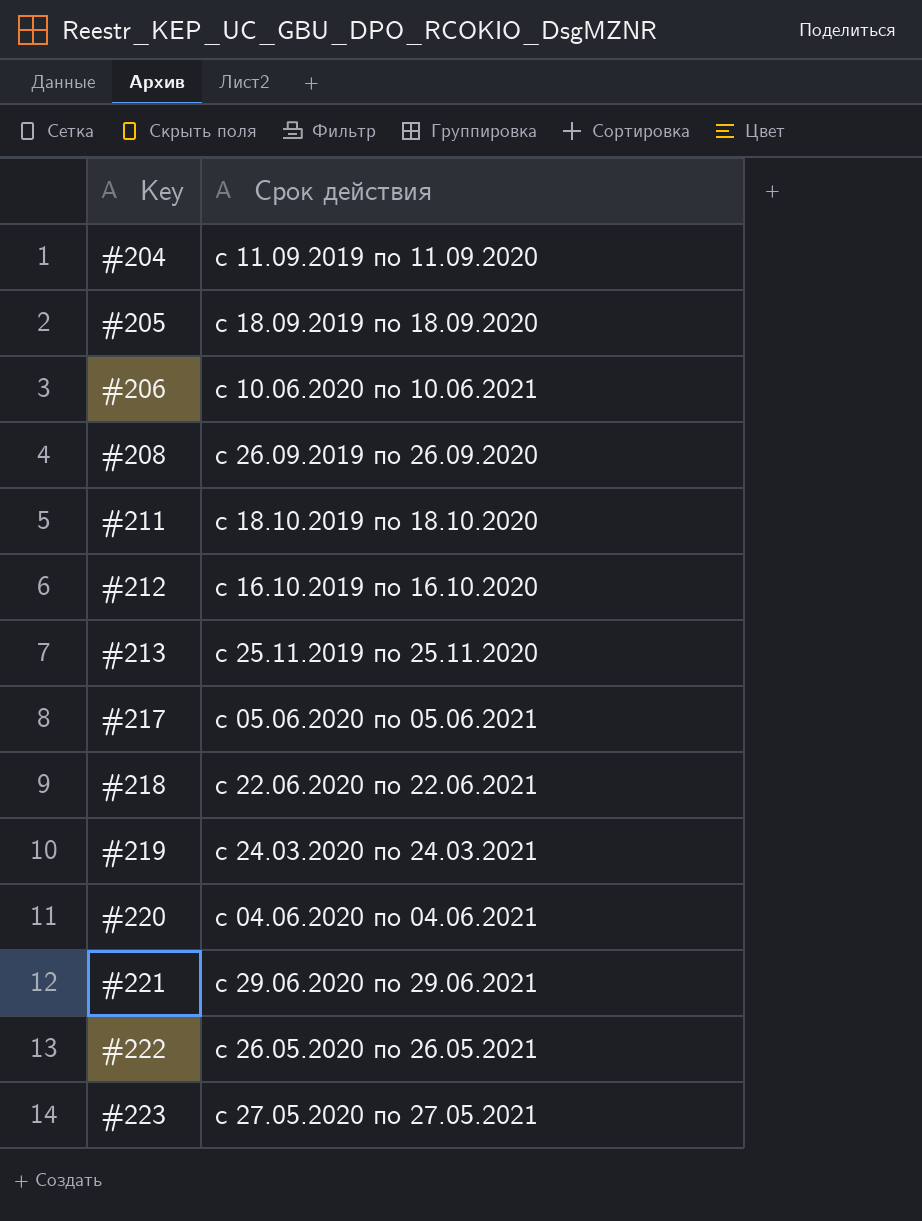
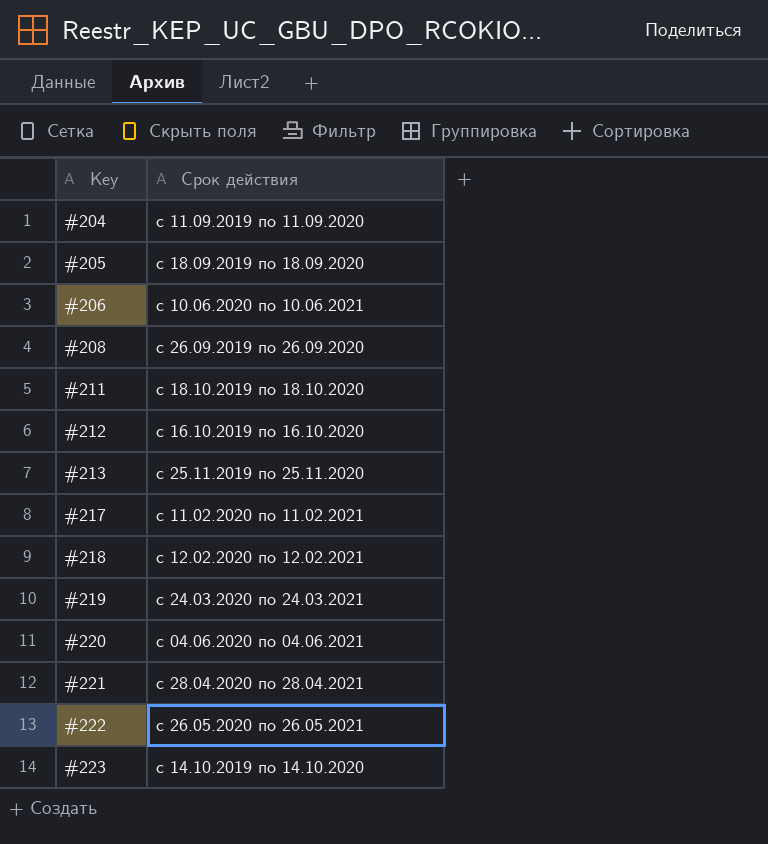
#217 | Срок действия: с 05.06.2020 по 05.06.2021 -> с 11.02.2020 по 11.02.2021
#218 | Срок действия: с 22.06.2020 по 22.06.2021 -> с 12.02.2020 по 12.02.2021
#221 | Срок действия: с 29.06.2020 по 29.06.2021 -> с 28.04.2020 по 28.04.2021
#223 | Срок действия: с 27.05.2020 по 27.05.2021 -> с 14.10.2019 по 14.10.2020

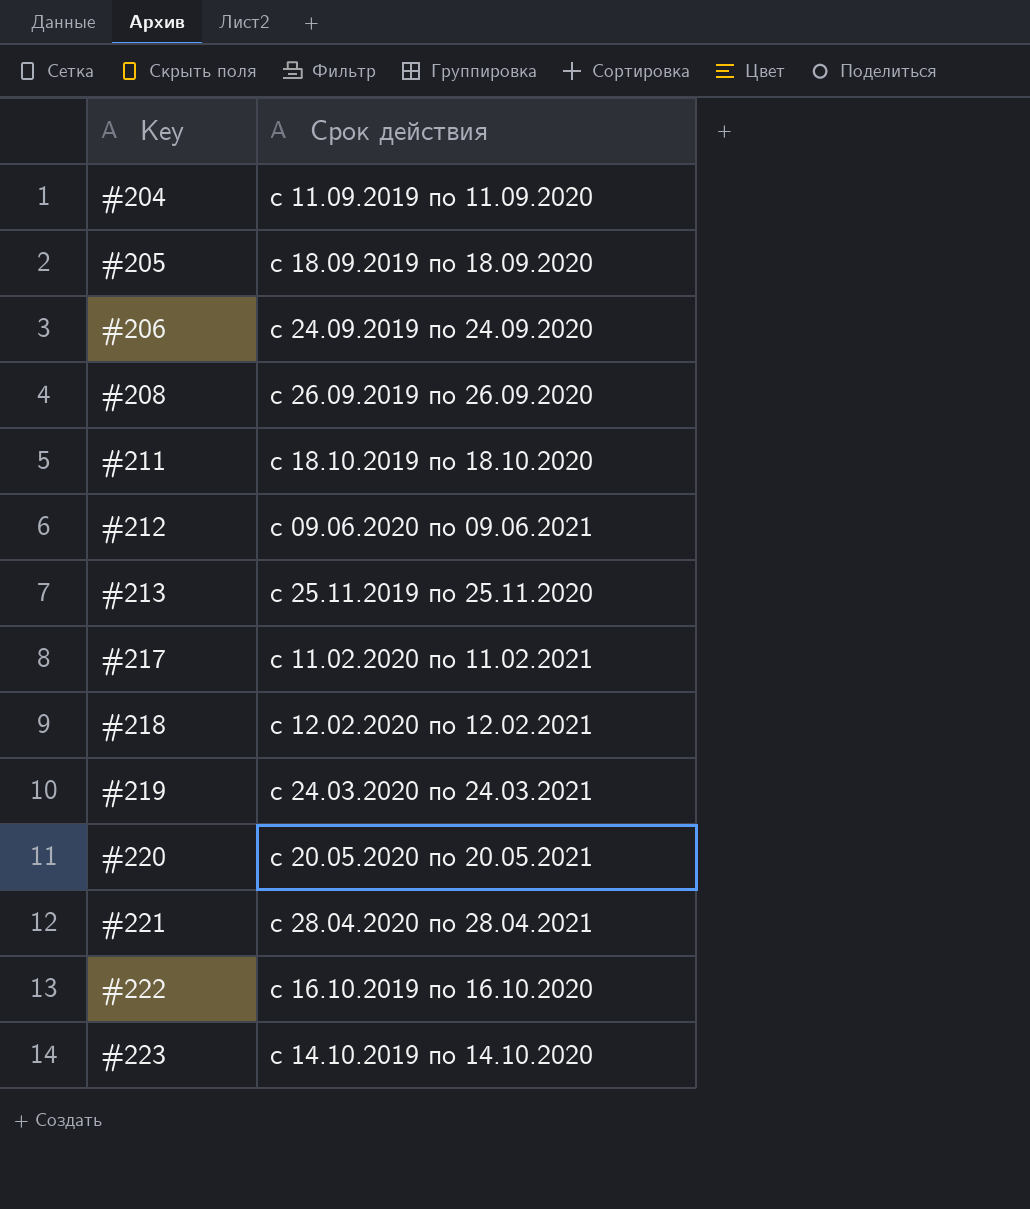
#206 | Срок действия: с 10.06.2020 по 10.06.2021 -> с 24.09.2019 по 24.09.2020
#212 | Срок действия: с 16.10.2019 по 16.10.2020 -> с 09.06.2020 по 09.06.2021
#220 | Срок действия: с 04.06.2020 по 04.06.2021 -> с 20.05.2020 по 20.05.2021
#222 | Срок действия: с 26.05.2020 по 26.05.2021 -> с 16.10.2019 по 16.10.2020

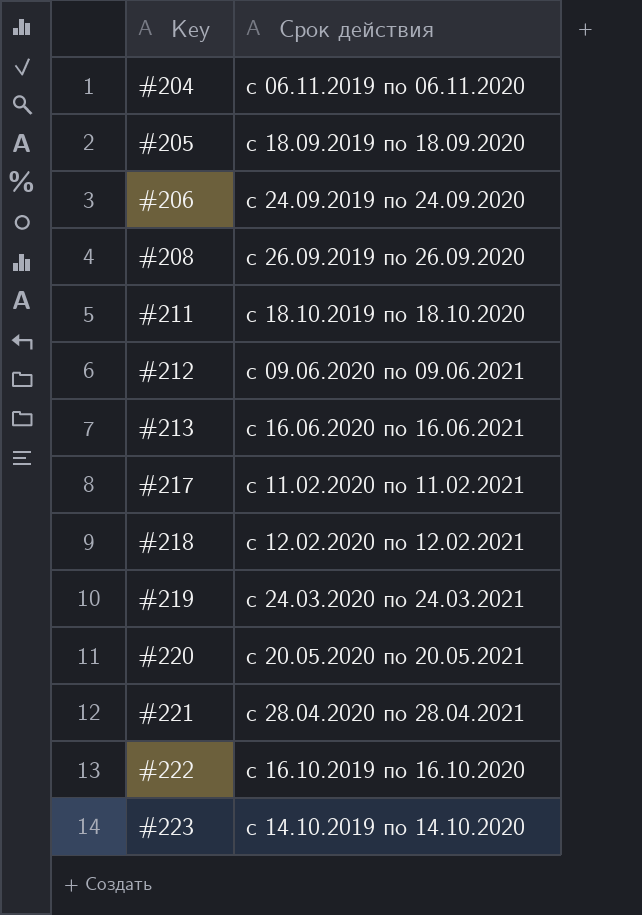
#204 | Срок действия: с 11.09.2019 по 11.09.2020 -> с 06.11.2019 по 06.11.2020
#213 | Срок действия: с 25.11.2019 по 25.11.2020 -> с 16.06.2020 по 16.06.2021

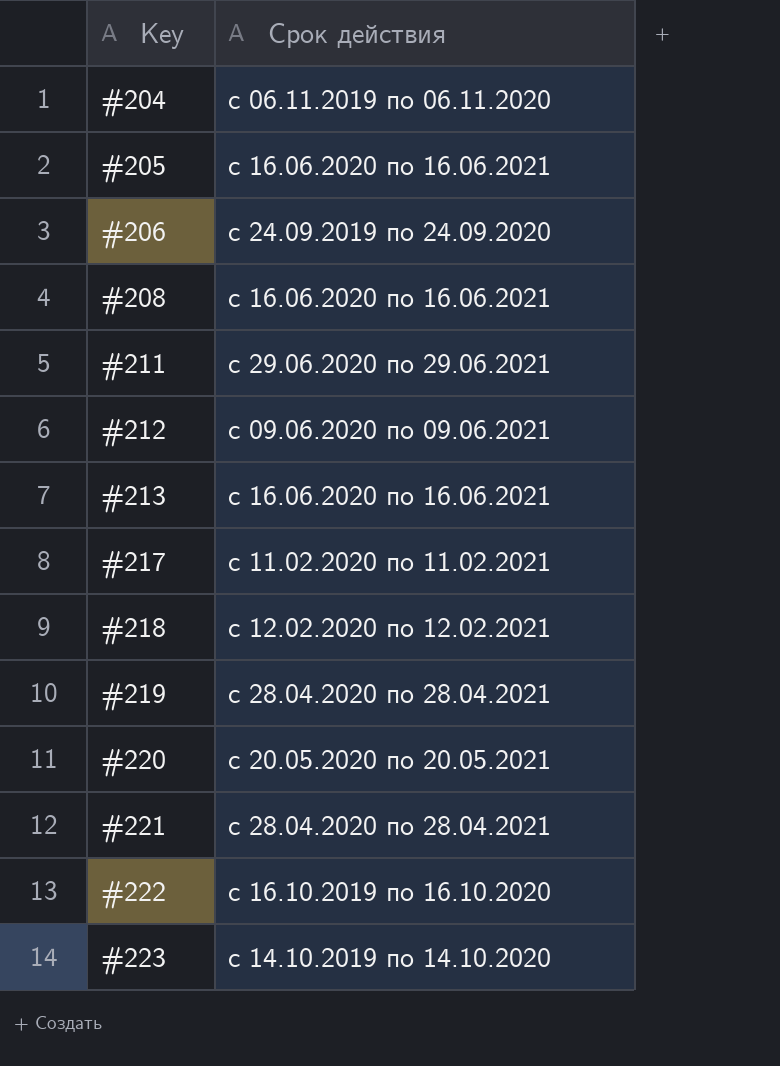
#205 | Срок действия: с 18.09.2019 по 18.09.2020 -> с 16.06.2020 по 16.06.2021
#208 | Срок действия: с 26.09.2019 по 26.09.2020 -> с 16.06.2020 по 16.06.2021
#211 | Срок действия: с 18.10.2019 по 18.10.2020 -> с 29.06.2020 по 29.06.2021
#219 | Срок действия: с 24.03.2020 по 24.03.2021 -> с 28.04.2020 по 28.04.2021

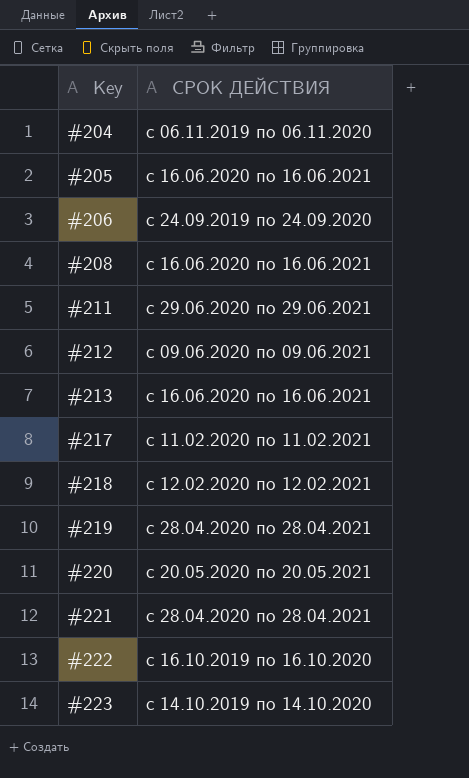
column name: Срок действия -> СРОК ДЕЙСТВИЯ

